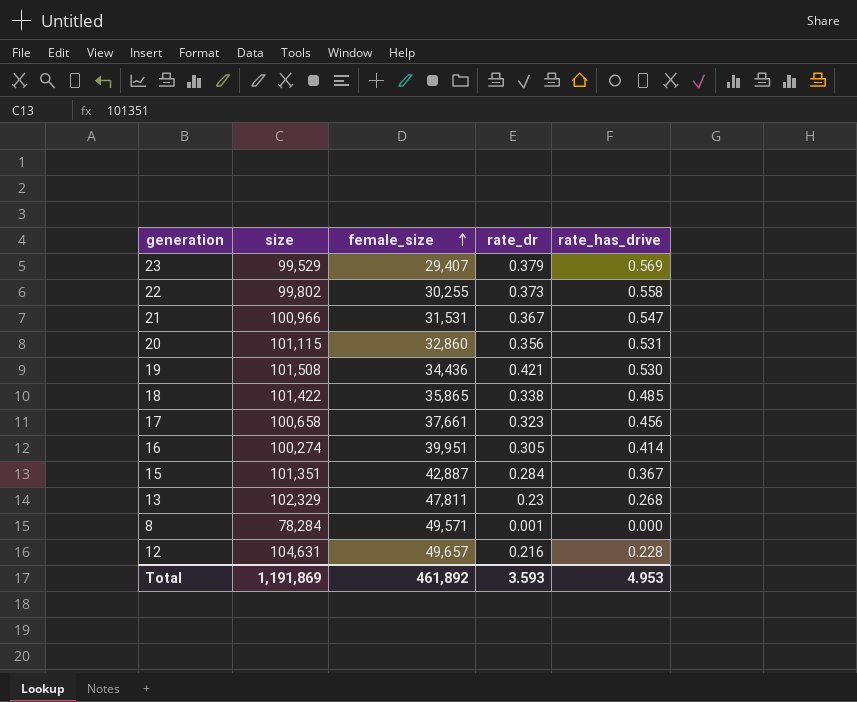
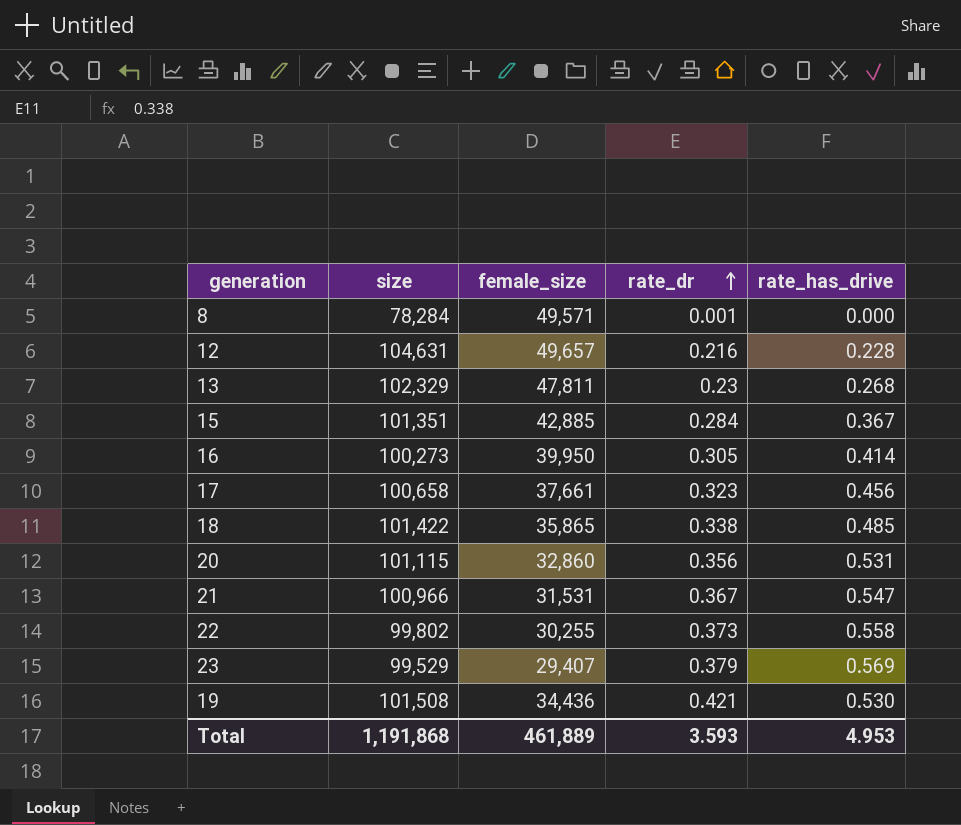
row order: female_size ascending -> rate_dr ascending
15 | female_size: 42,887 -> 42,885
16 | size: 100,274 -> 100,273
16 | female_size: 39,951 -> 39,950
Total | size: 1,191,869 -> 1,191,868
Total | female_size: 461,892 -> 461,889

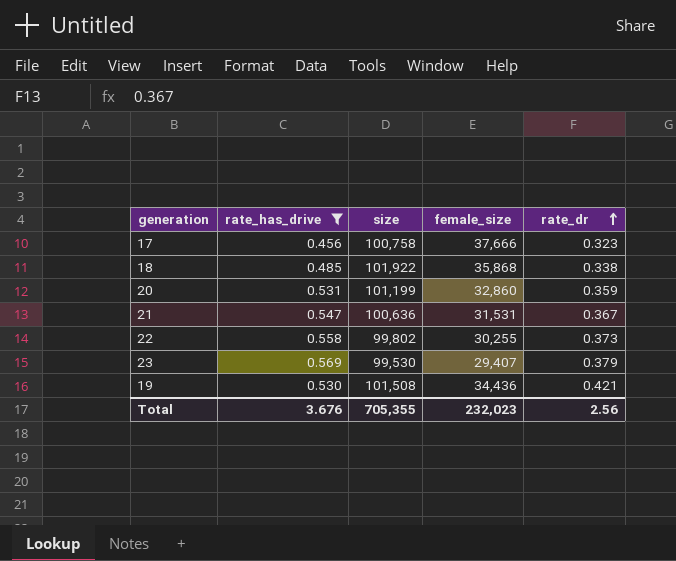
filter: none -> rate_has_drive >= 0.456
column rate_has_drive | position: 5 -> 2
17 | size: 100,658 -> 100,758
17 | female_size: 37,661 -> 37,666
18 | size: 101,422 -> 101,922
18 | female_size: 35,865 -> 35,868
20 | size: 101,115 -> 101,199
20 | rate_dr: 0.356 -> 0.359
21 | size: 100,966 -> 100,636
23 | size: 99,529 -> 99,530
Total | rate_has_drive: 4.953 -> 3.676
Total | size: 1,191,868 -> 705,355
Total | female_size: 461,889 -> 232,023
Total | rate_dr: 3.593 -> 2.56

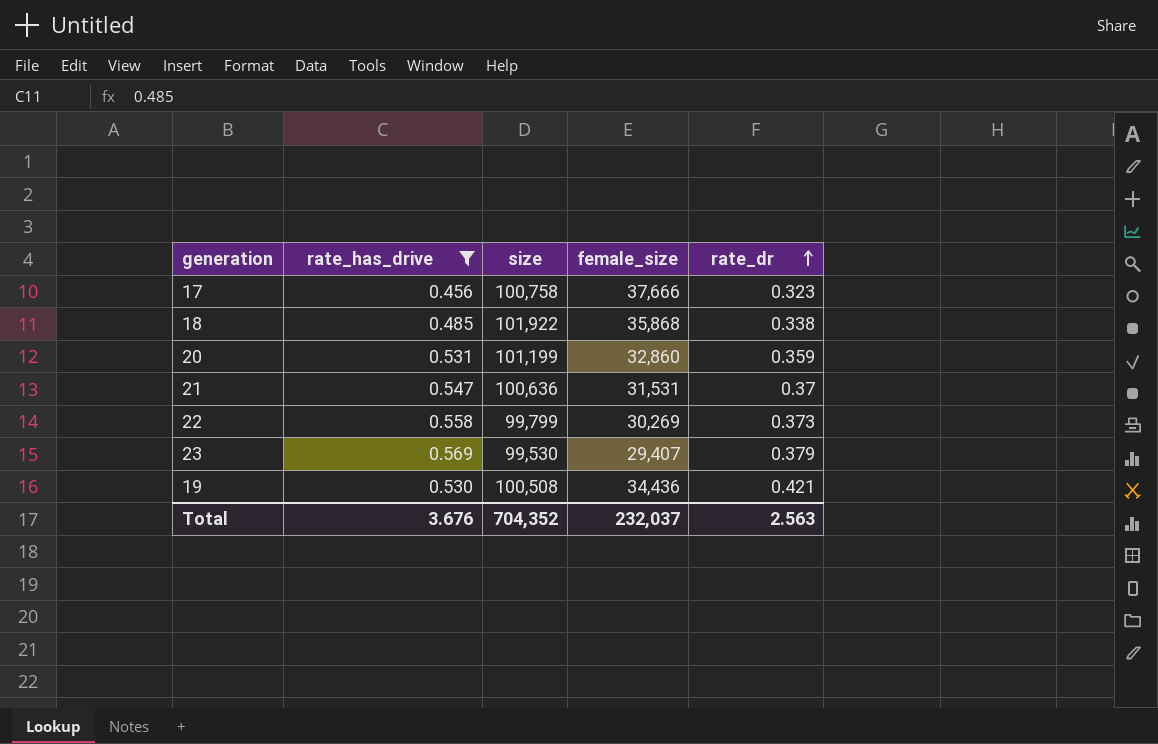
21 | rate_dr: 0.367 -> 0.37
22 | size: 99,802 -> 99,799
22 | female_size: 30,255 -> 30,269
19 | size: 101,508 -> 100,508
Total | size: 705,355 -> 704,352
Total | female_size: 232,023 -> 232,037
Total | rate_dr: 2.56 -> 2.563

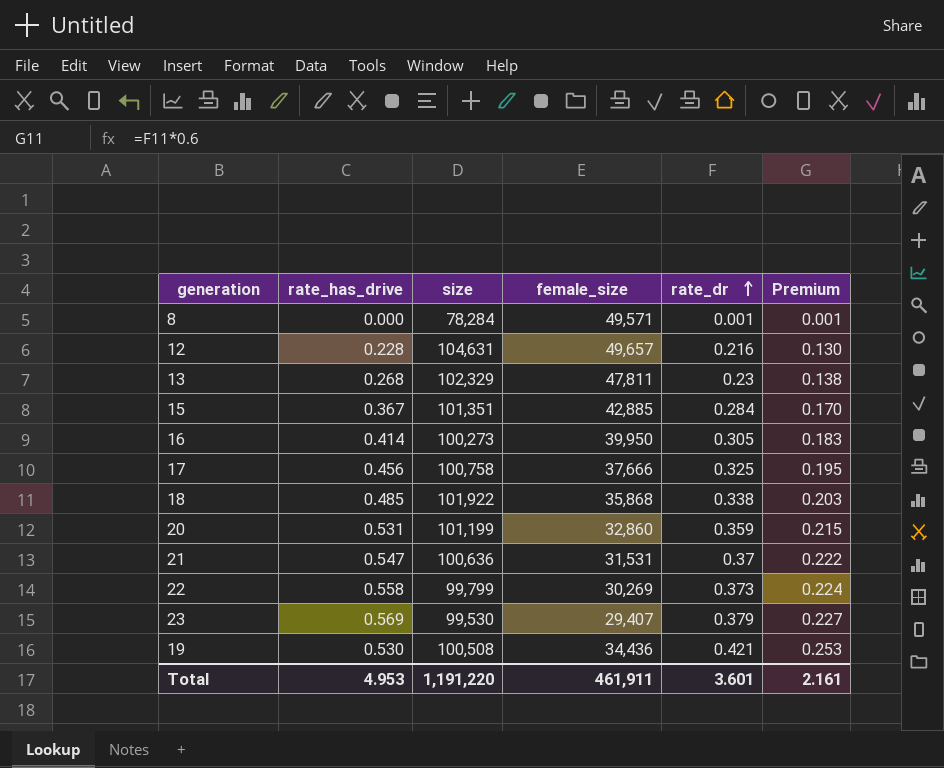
filter: rate_has_drive >= 0.456 -> none
column Premium | formula: none -> [rate_dr] * 0.6
17 | rate_dr: 0.323 -> 0.325
Total | rate_has_drive: 3.676 -> 4.953
Total | size: 704,352 -> 1,191,220
Total | female_size: 232,037 -> 461,911
Total | rate_dr: 2.563 -> 3.601

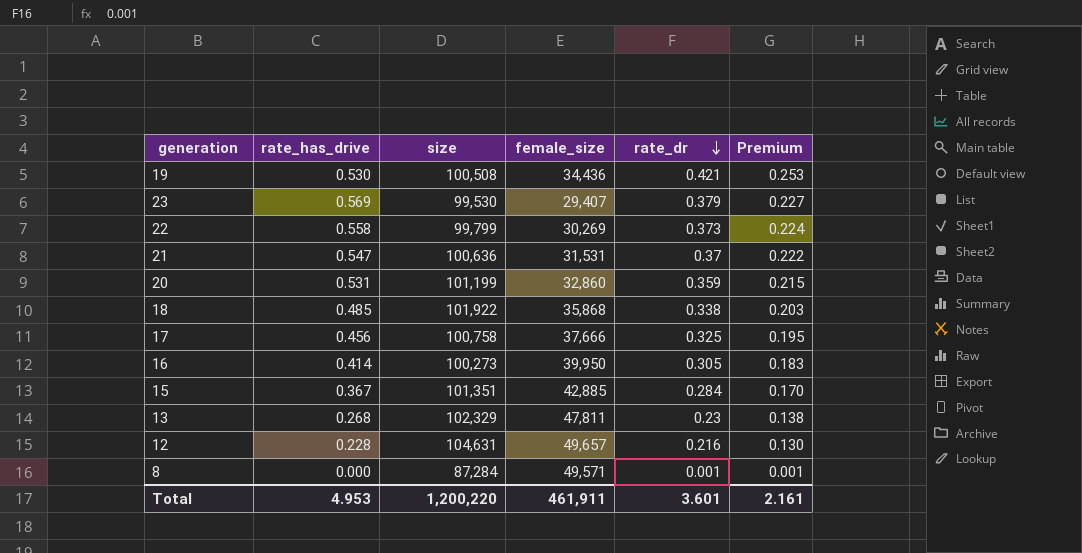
row order: rate_dr ascending -> rate_dr descending
8 | size: 78,284 -> 87,284
Total | size: 1,191,220 -> 1,200,220

